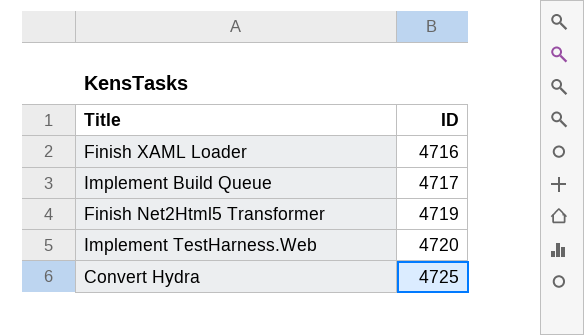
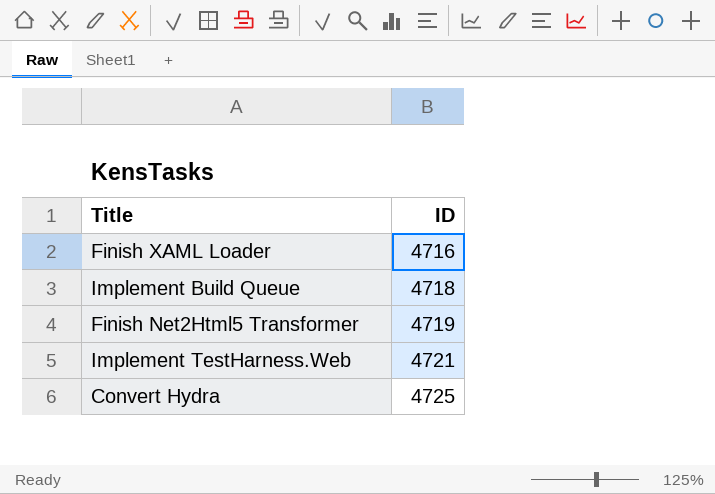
Implement Build Queue | ID: 4717 -> 4718
Implement TestHarness.Web | ID: 4720 -> 4721

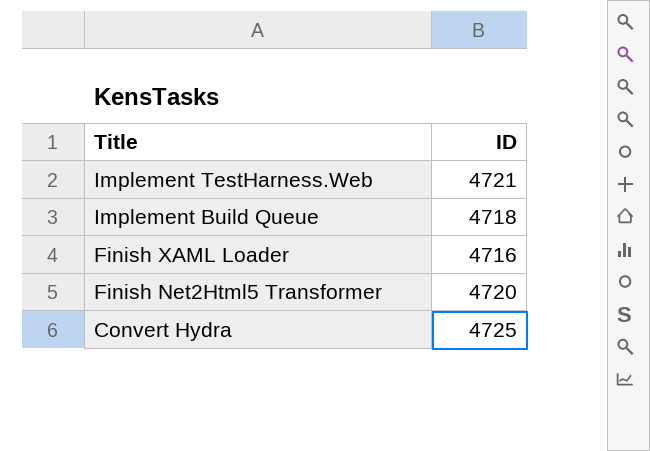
row order: ID ascending -> Title descending
Finish Net2Html5 Transformer | ID: 4719 -> 4720

